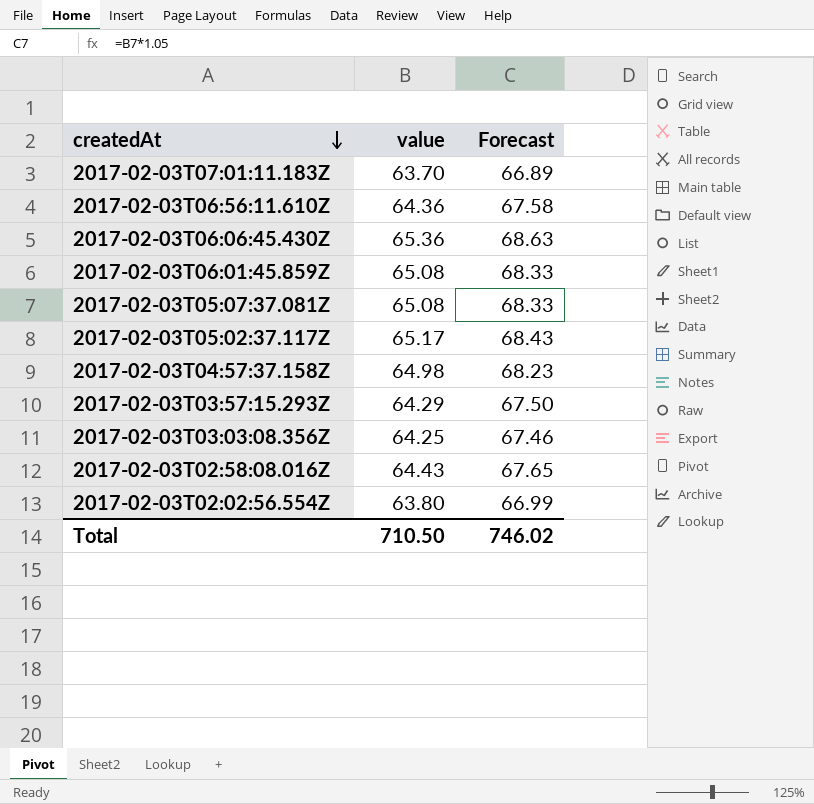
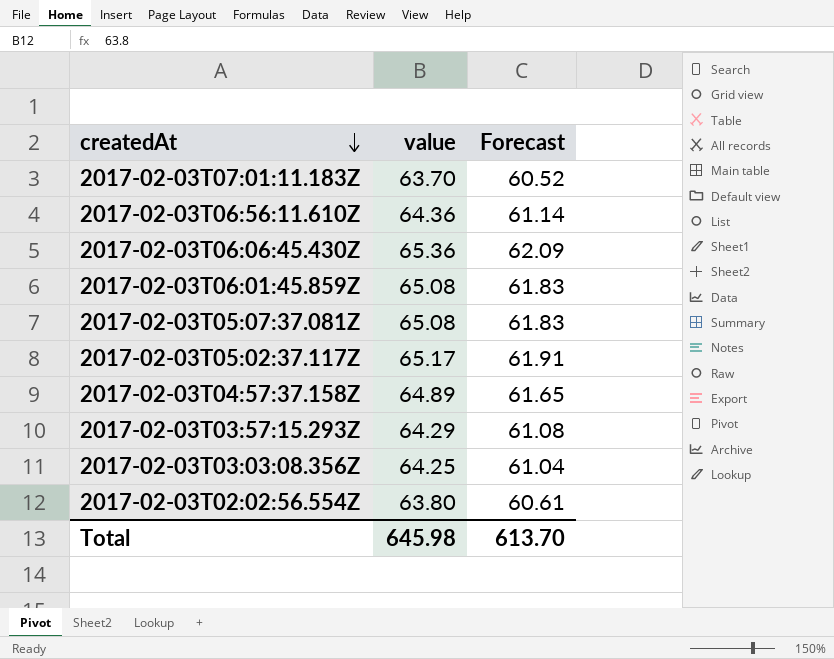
column Forecast | formula: [value] * 1.05 -> [value] * 0.95
row 2017-02-03T02:58:08.016Z: 64.43 | 67.65 -> none
2017-02-03T04:57:37.158Z | value: 64.98 -> 64.89
Total | value: 710.50 -> 645.98
Total | Forecast: 746.02 -> 613.70

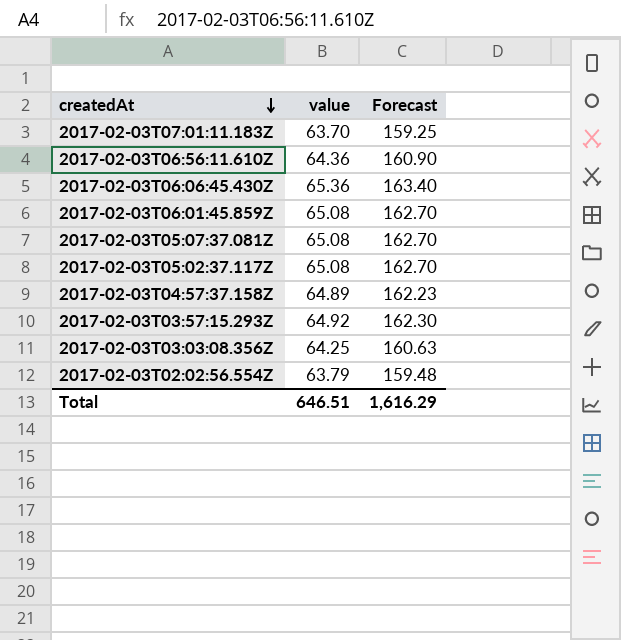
column Forecast | formula: [value] * 0.95 -> [value] * 2.5
2017-02-03T05:02:37.117Z | value: 65.17 -> 65.08
2017-02-03T03:57:15.293Z | value: 64.29 -> 64.92
2017-02-03T02:02:56.554Z | value: 63.80 -> 63.79
Total | value: 645.98 -> 646.51
Total | Forecast: 613.70 -> 1,616.29

